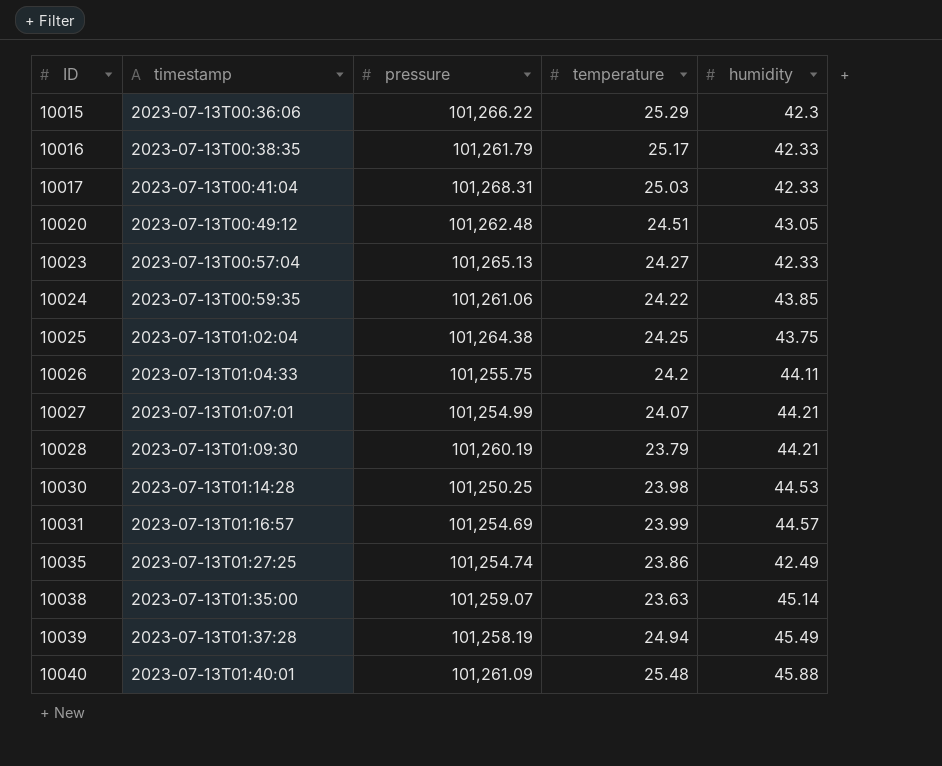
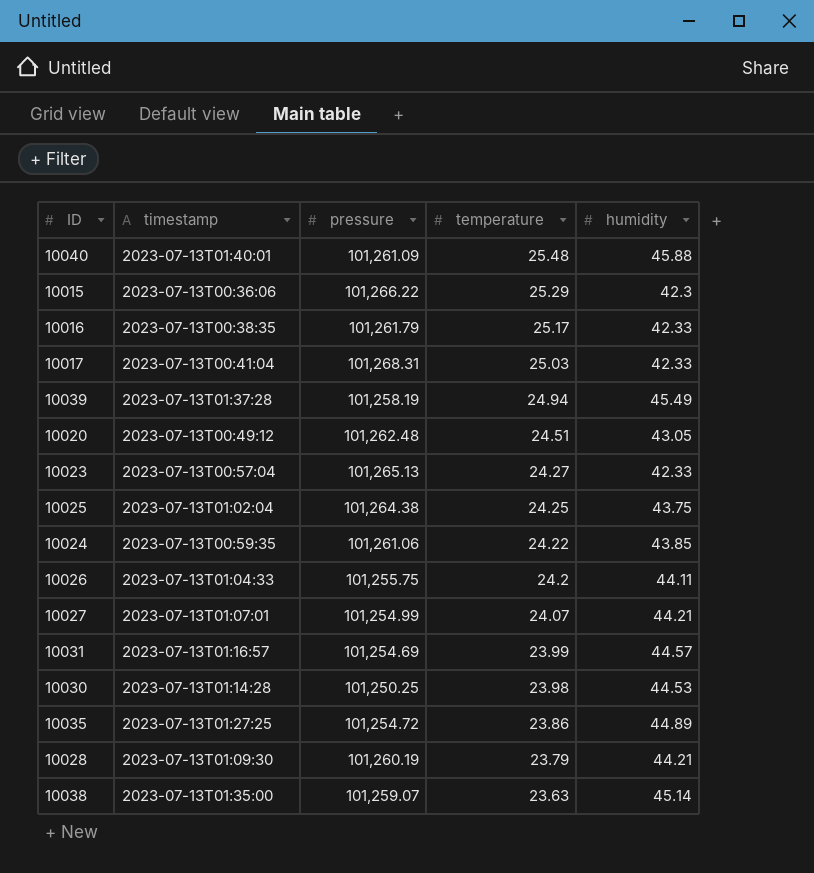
row order: ID ascending -> temperature descending
10035 | pressure: 101,254.74 -> 101,254.72
10035 | humidity: 42.49 -> 44.89

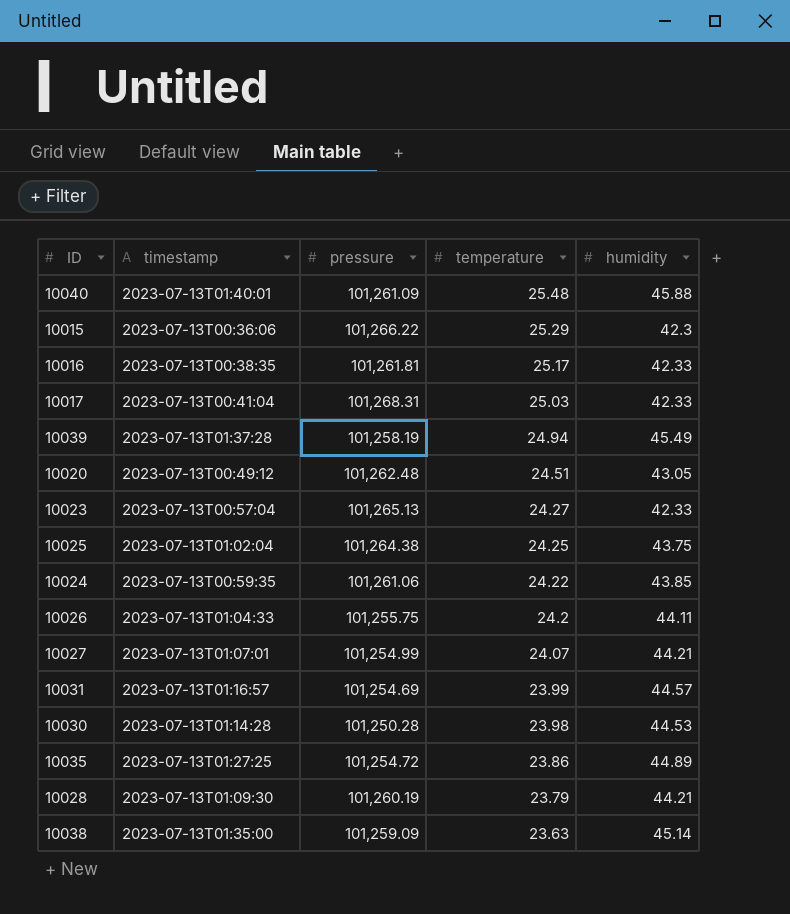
10016 | pressure: 101,261.79 -> 101,261.81
10030 | pressure: 101,250.25 -> 101,250.28
10038 | pressure: 101,259.07 -> 101,259.09

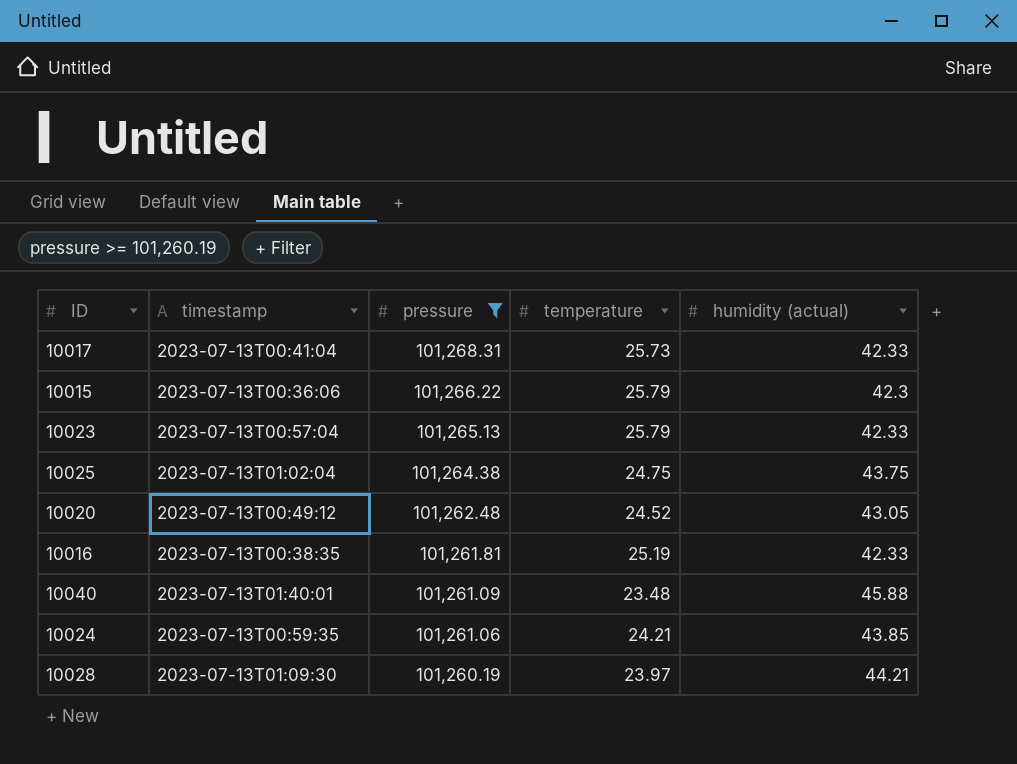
filter: none -> pressure >= 101,260.19
row order: temperature descending -> pressure descending
column name: humidity -> humidity (actual)
10017 | temperature: 25.03 -> 25.73
10015 | temperature: 25.29 -> 25.79
10023 | temperature: 24.27 -> 25.79
10025 | temperature: 24.25 -> 24.75
10020 | temperature: 24.51 -> 24.52
10016 | temperature: 25.17 -> 25.19
10040 | temperature: 25.48 -> 23.48
10024 | temperature: 24.22 -> 24.21
10028 | temperature: 23.79 -> 23.97

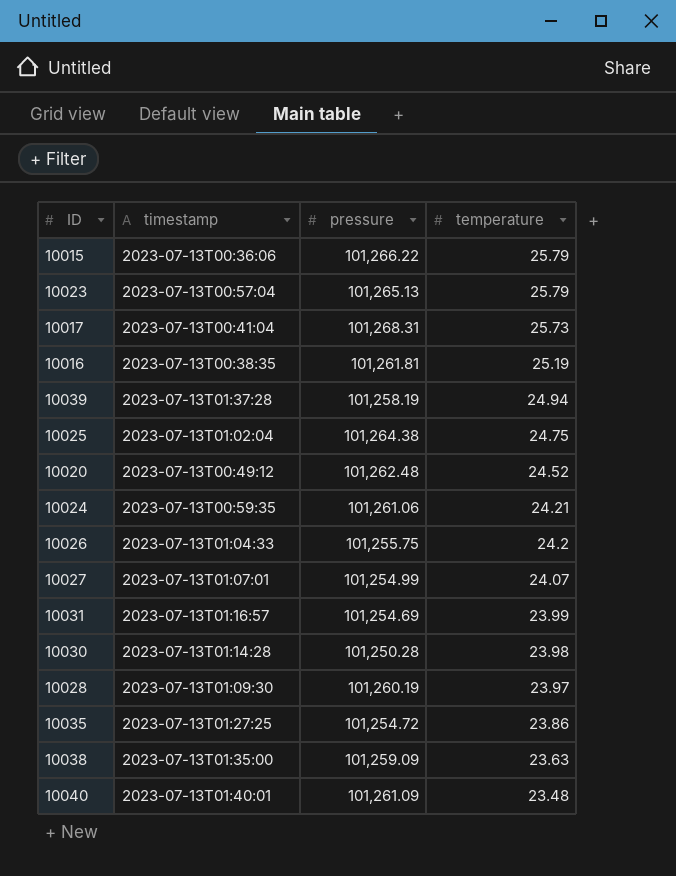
filter: pressure >= 101,260.19 -> none
row order: pressure descending -> temperature descending
column humidity (actual) | position: 5 -> none

